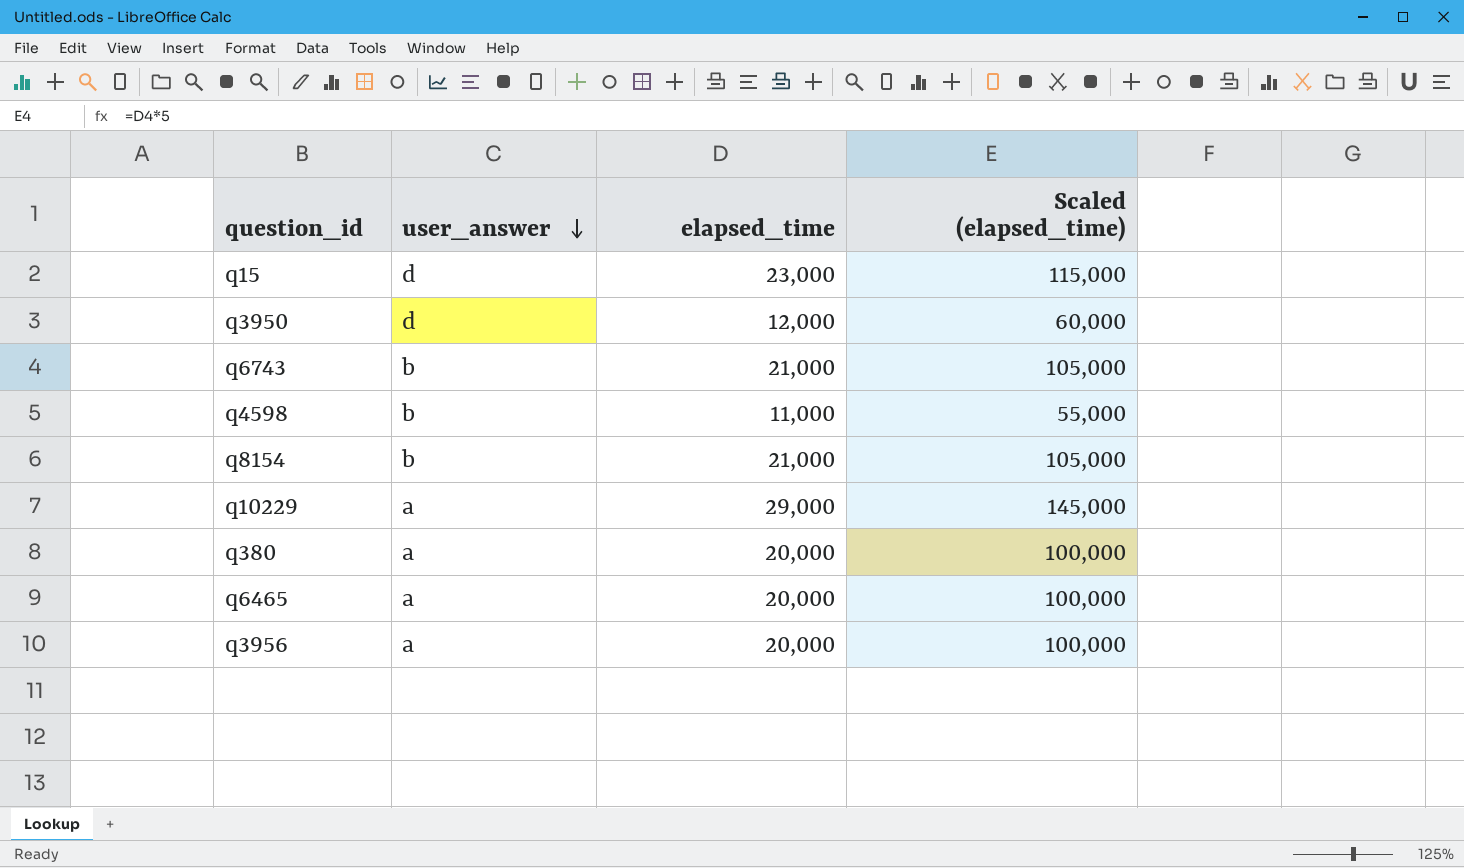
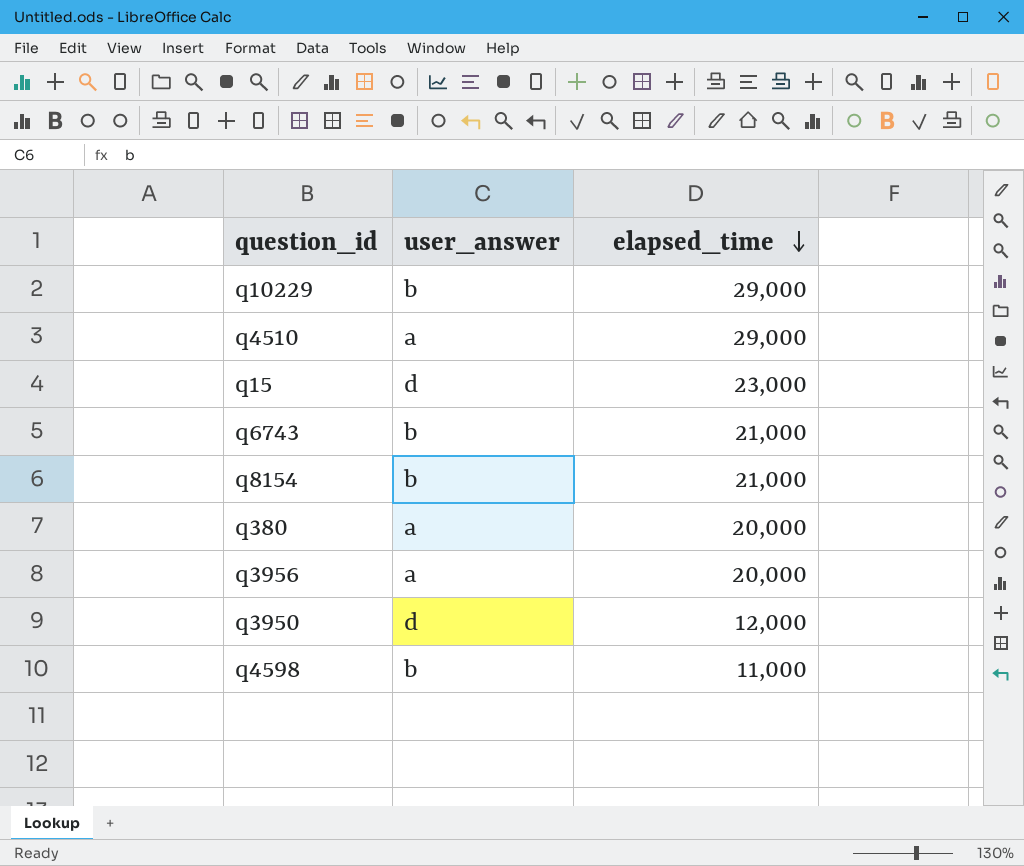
row order: user_answer descending -> elapsed_time descending
column Scaled (elapsed_time) | formula: [elapsed_time] * 5 -> none
row q6465: a | 20,000 | 100,000 -> none
q10229 | user_answer: a -> b
row q4510: none -> a | 29,000

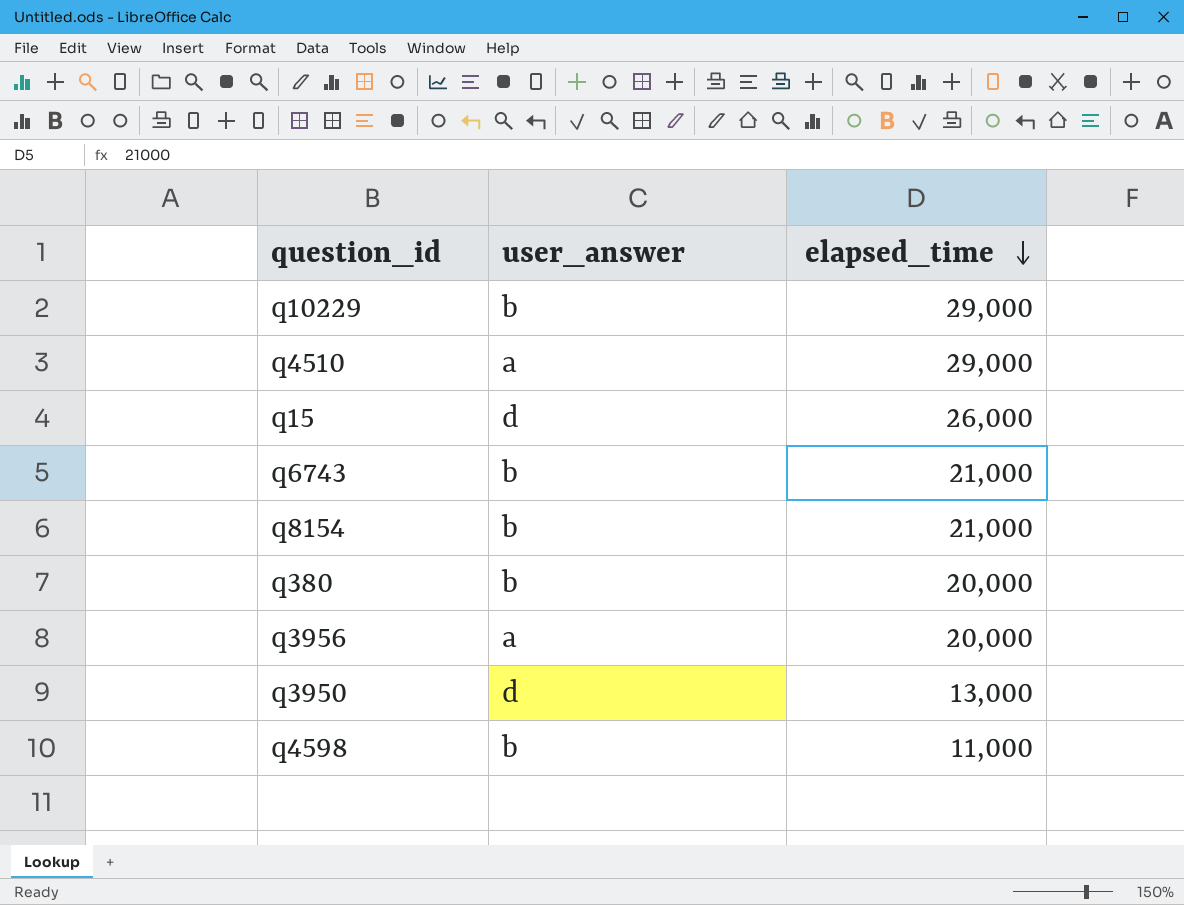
q15 | elapsed_time: 23,000 -> 26,000
q380 | user_answer: a -> b
q3950 | elapsed_time: 12,000 -> 13,000

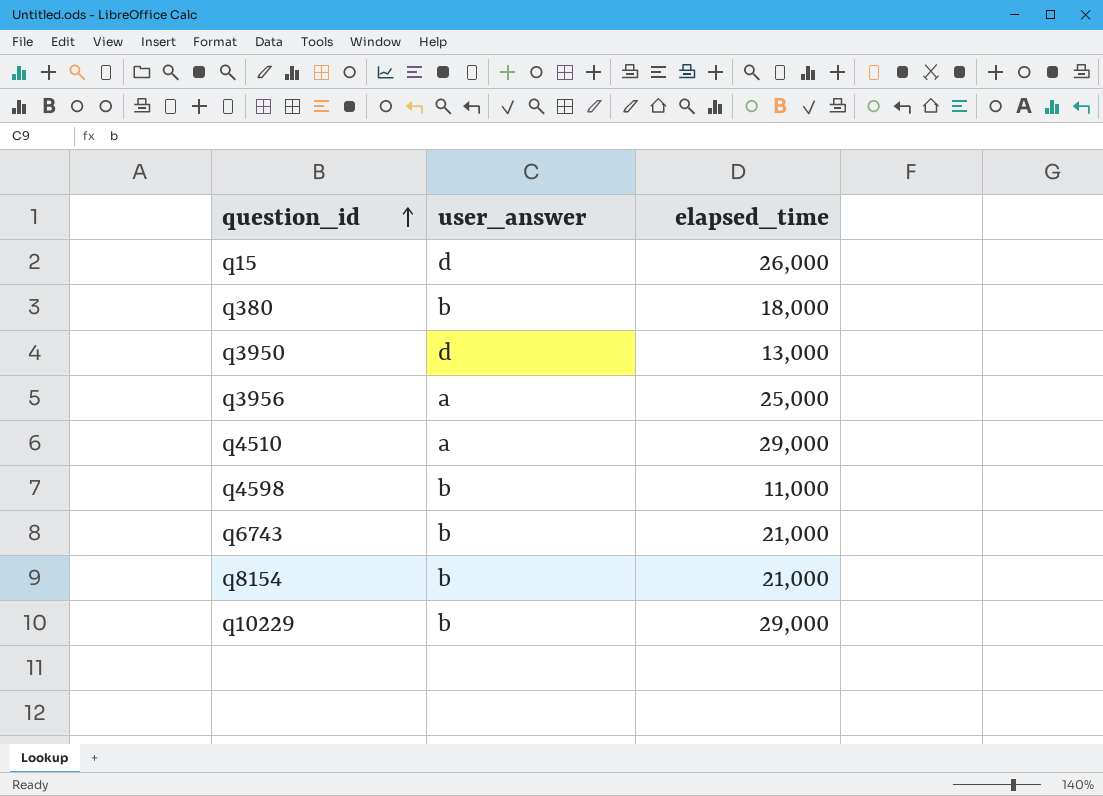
row order: elapsed_time descending -> question_id ascending
q380 | elapsed_time: 20,000 -> 18,000
q3956 | elapsed_time: 20,000 -> 25,000

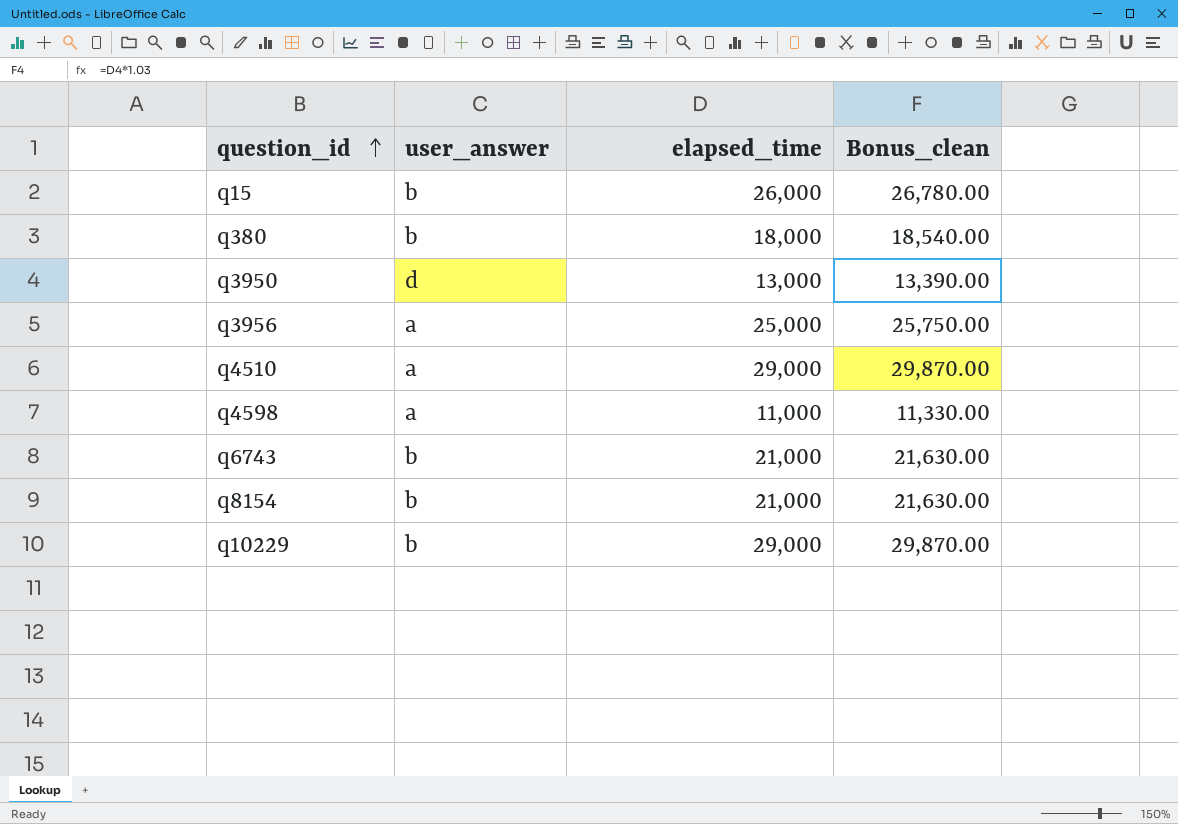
column Bonus_clean | formula: none -> [elapsed_time] * 1.03
q15 | user_answer: d -> b
q4598 | user_answer: b -> a

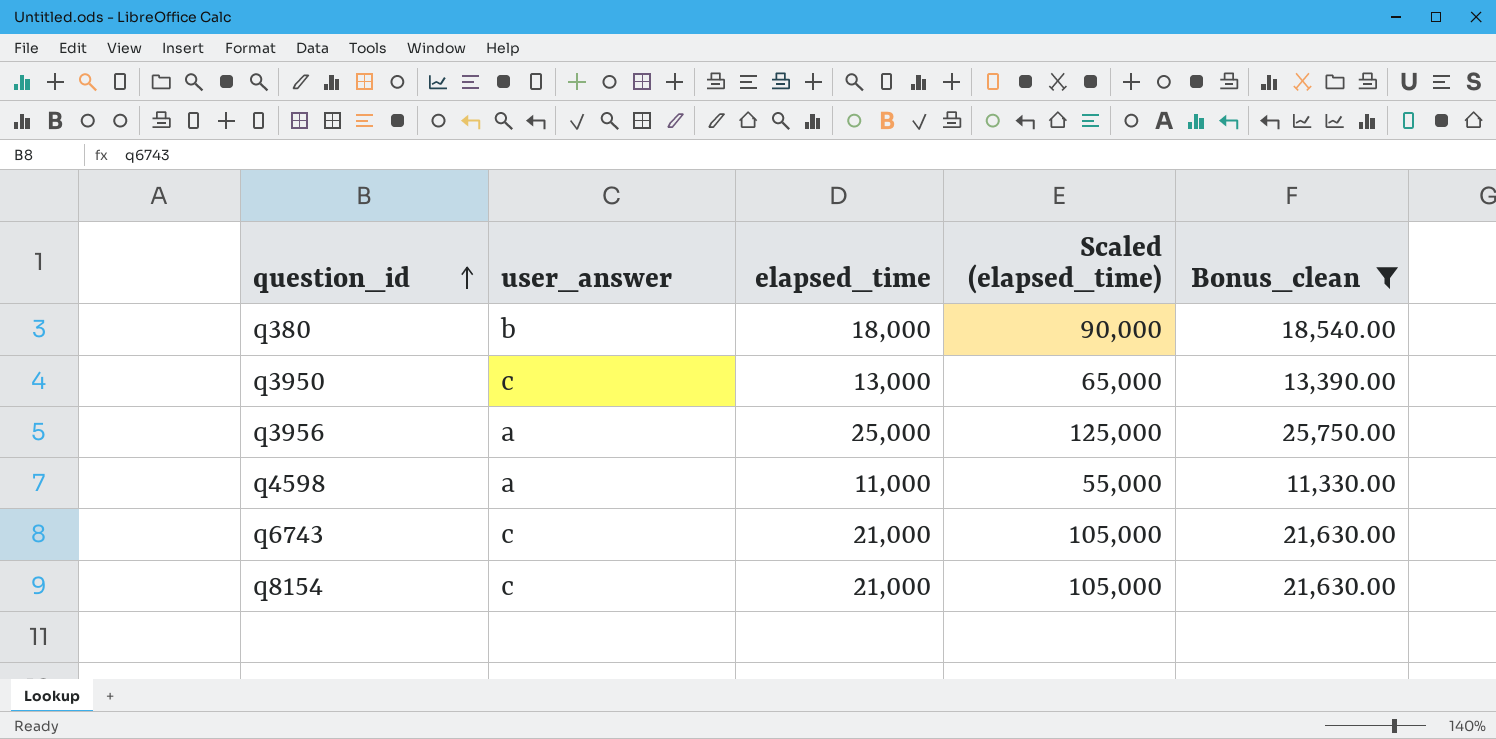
filter: none -> Bonus_clean <= 25,750.00
column Scaled (elapsed_time) | formula: none -> [elapsed_time] * 5
q3950 | user_answer: d -> c
q6743 | user_answer: b -> c
q8154 | user_answer: b -> c

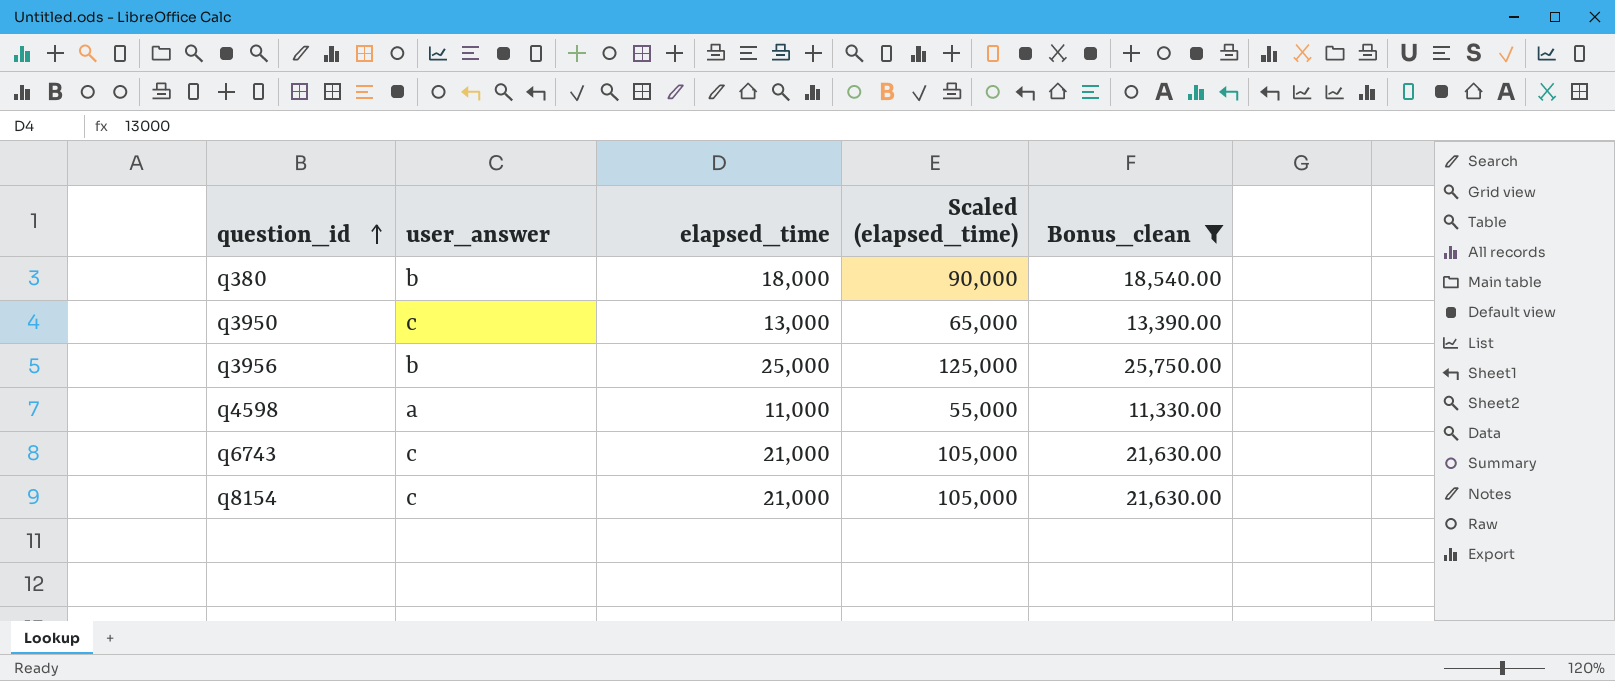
q3956 | user_answer: a -> b

